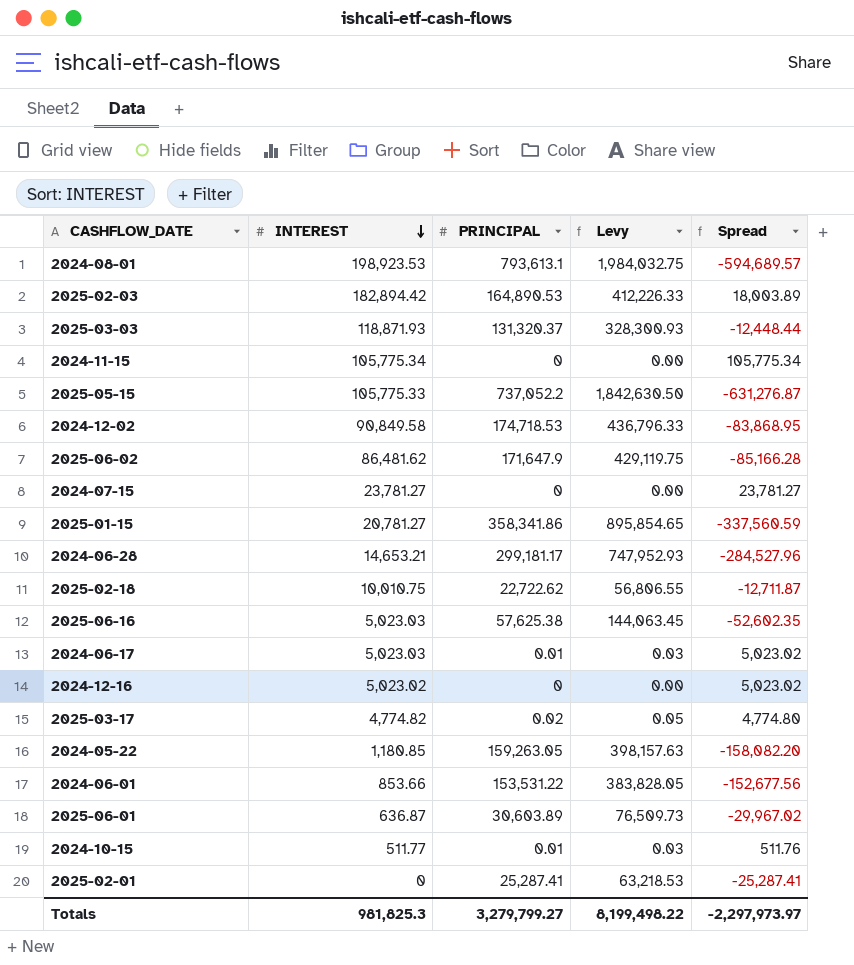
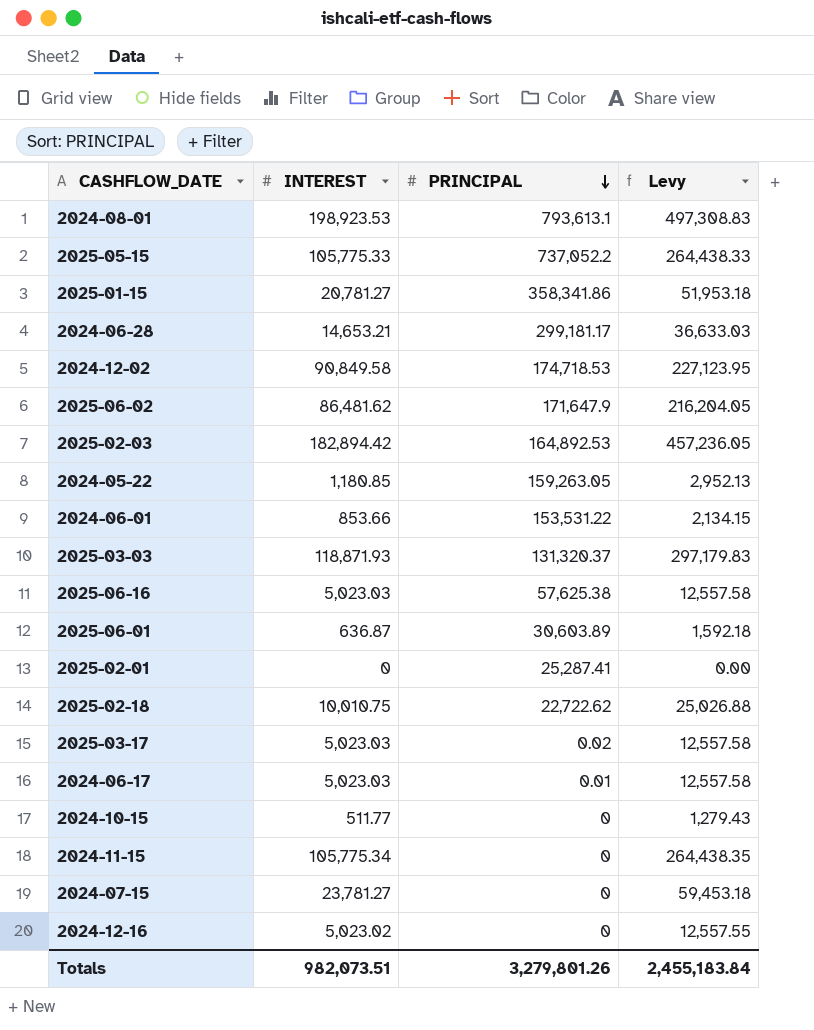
row order: INTEREST descending -> PRINCIPAL descending
column Spread | formula: [INTEREST] - [PRINCIPAL] -> none
column Levy | formula: [PRINCIPAL] * 2.5 -> [INTEREST] * 2.5
2025-02-03 | PRINCIPAL: 164,890.53 -> 164,892.53
2025-03-17 | INTEREST: 4,774.82 -> 5,023.03
2024-10-15 | PRINCIPAL: 0.01 -> 0
Totals | INTEREST: 981,825.3 -> 982,073.51
Totals | PRINCIPAL: 3,279,799.27 -> 3,279,801.26
Totals | Levy: 8,199,498.22 -> 2,455,183.84

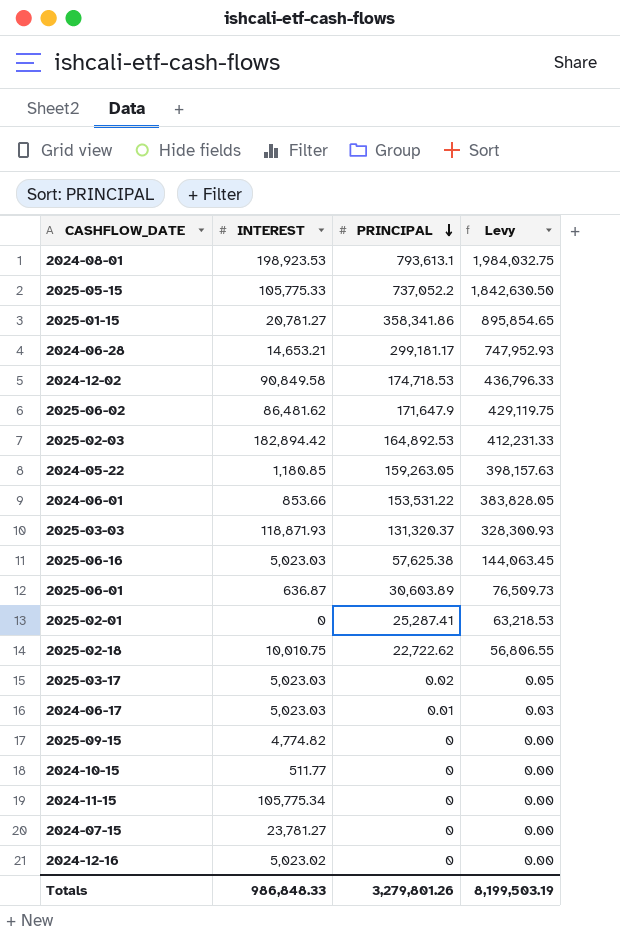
column Levy | formula: [INTEREST] * 2.5 -> [PRINCIPAL] * 2.5
row 2025-09-15: none -> 4,774.82 | 0 | 0.00
Totals | INTEREST: 982,073.51 -> 986,848.33
Totals | Levy: 2,455,183.84 -> 8,199,503.19

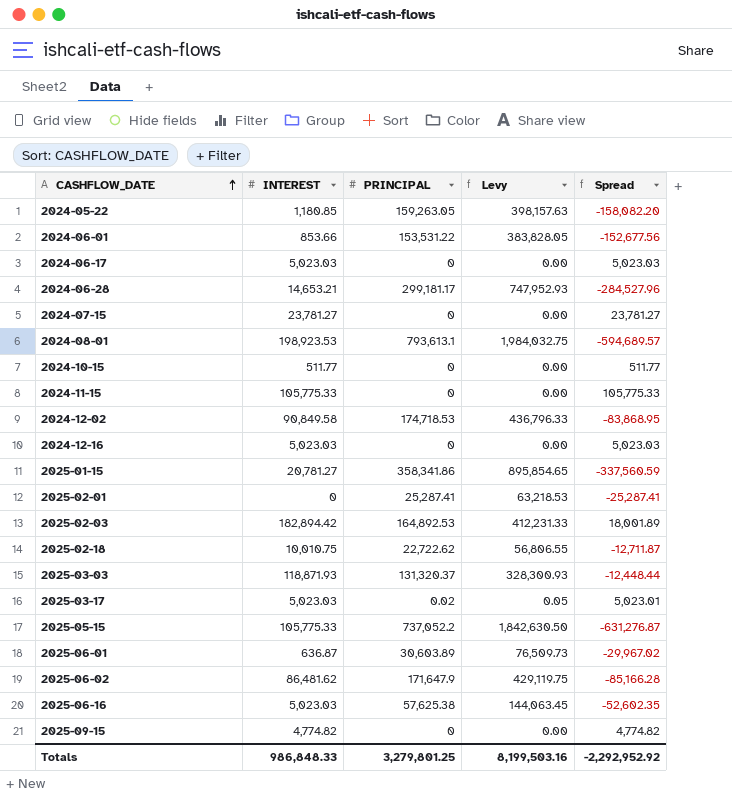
row order: PRINCIPAL descending -> CASHFLOW_DATE ascending
column Spread | formula: none -> [INTEREST] - [PRINCIPAL]
2024-06-17 | PRINCIPAL: 0.01 -> 0
2024-06-17 | Levy: 0.03 -> 0.00
2024-11-15 | INTEREST: 105,775.34 -> 105,775.33
2024-12-16 | INTEREST: 5,023.02 -> 5,023.03
Totals | PRINCIPAL: 3,279,801.26 -> 3,279,801.25
Totals | Levy: 8,199,503.19 -> 8,199,503.16

